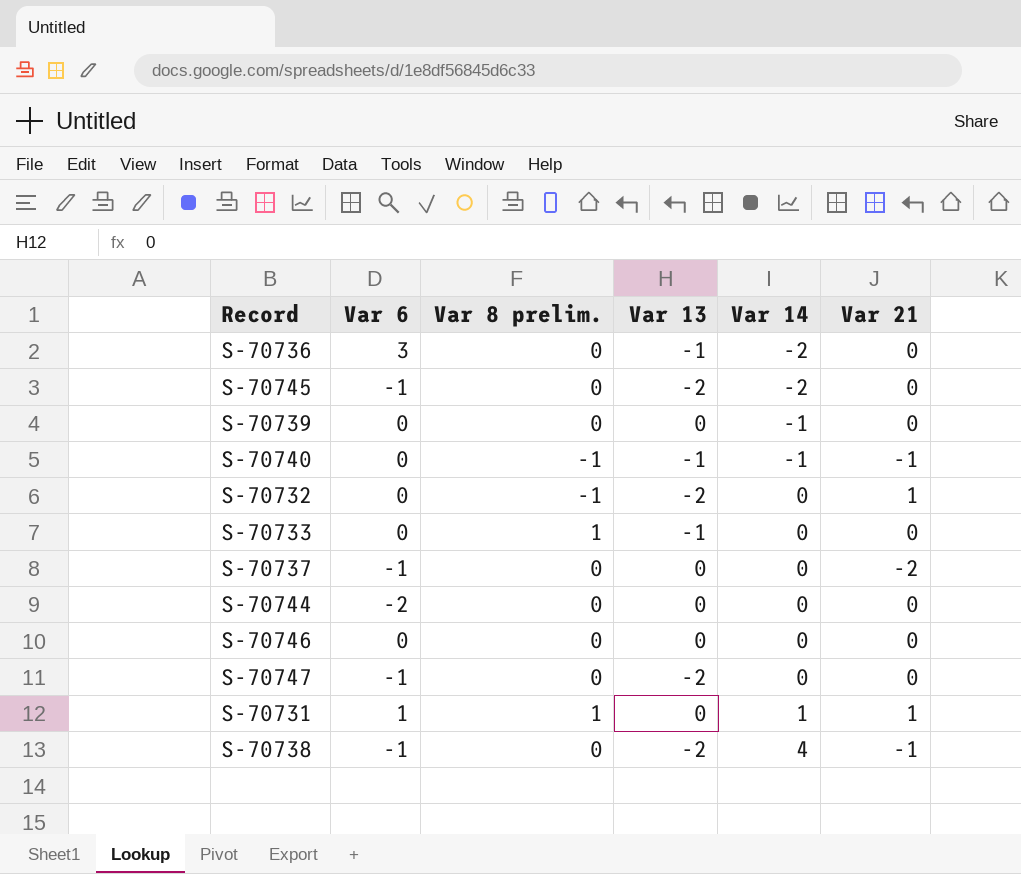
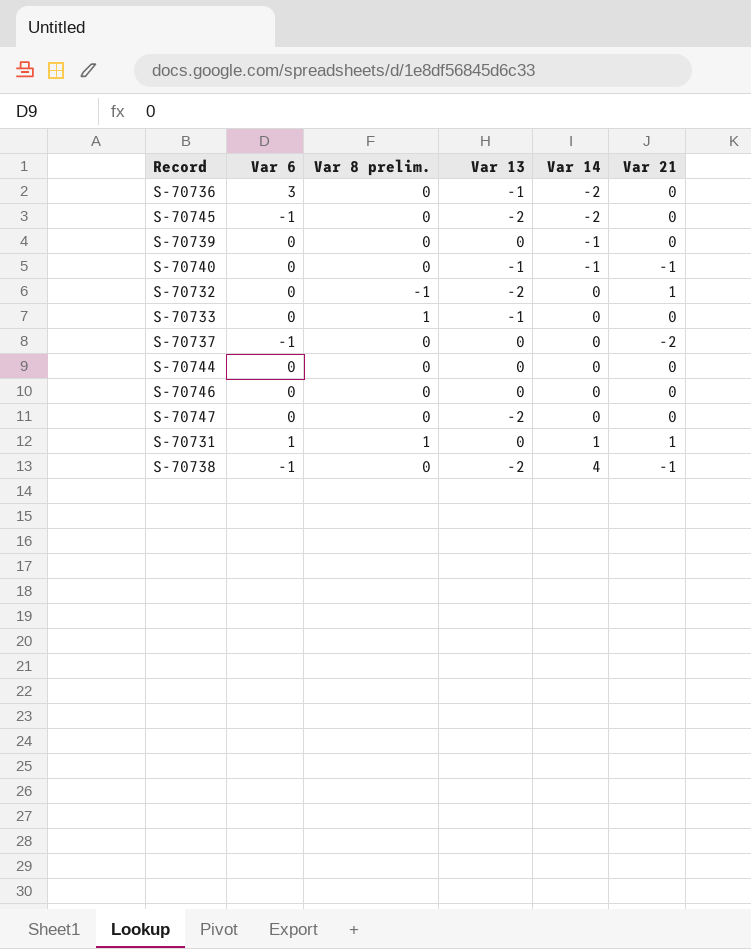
S-70740 | Var 8 prelim.: -1 -> 0
S-70744 | Var 6: -2 -> 0
S-70747 | Var 6: -1 -> 0

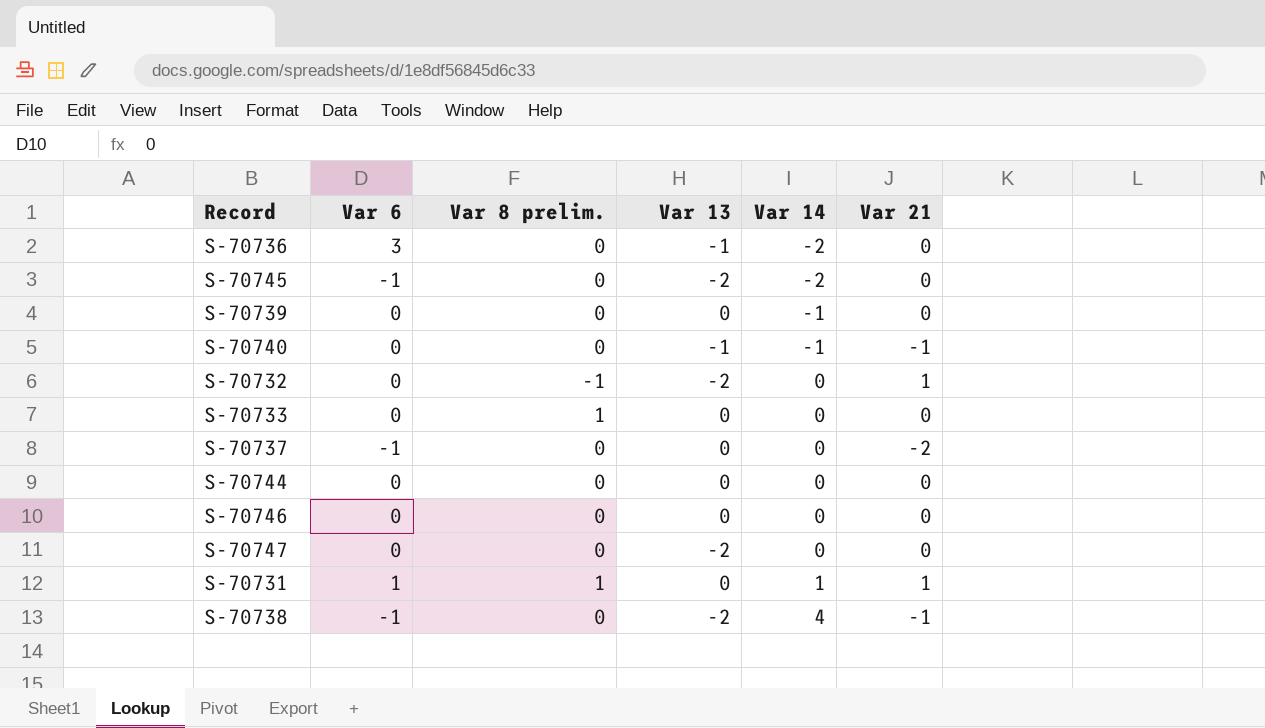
S-70733 | Var 13: -1 -> 0

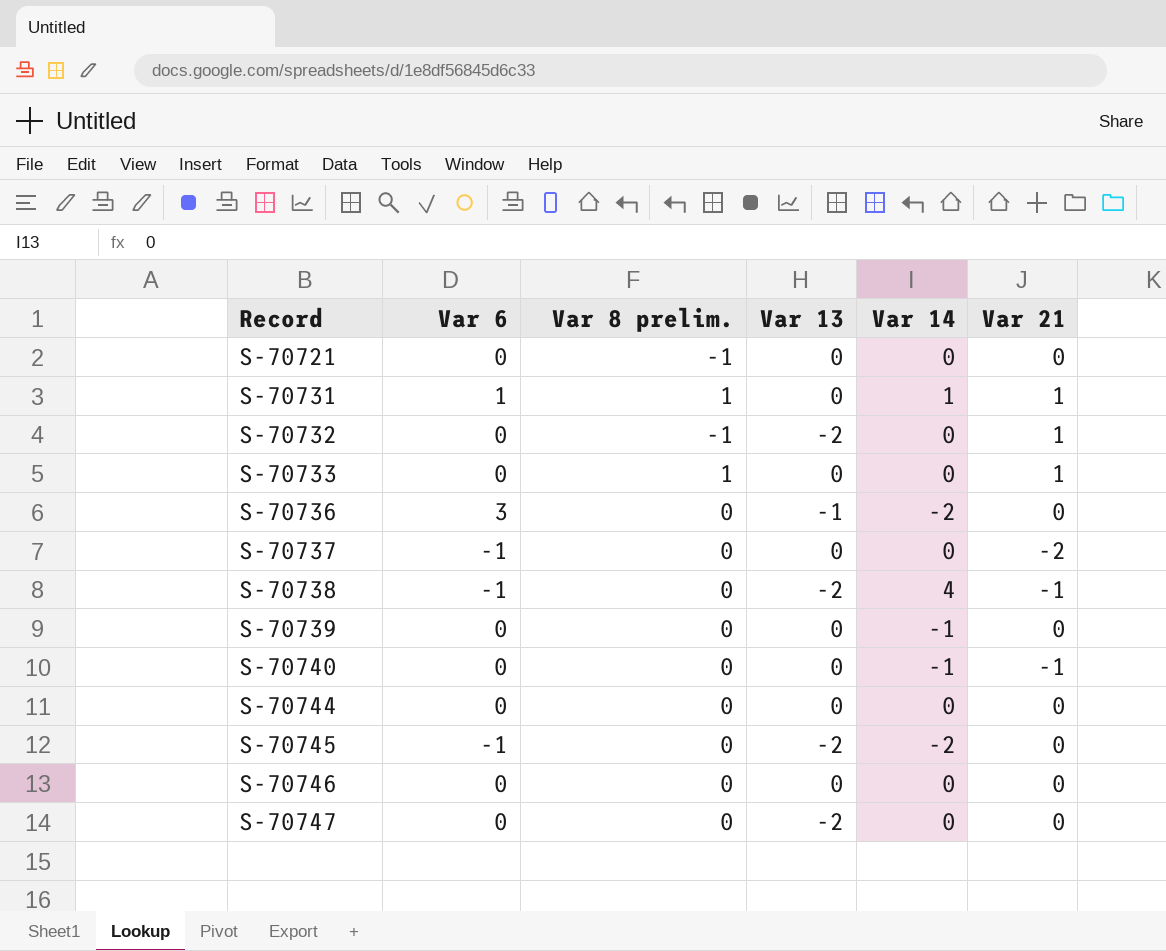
row order: Var 14 ascending -> Record ascending
row S-70721: none -> 0 | -1 | 0 | 0 | 0
S-70733 | Var 21: 0 -> 1
S-70740 | Var 13: -1 -> 0

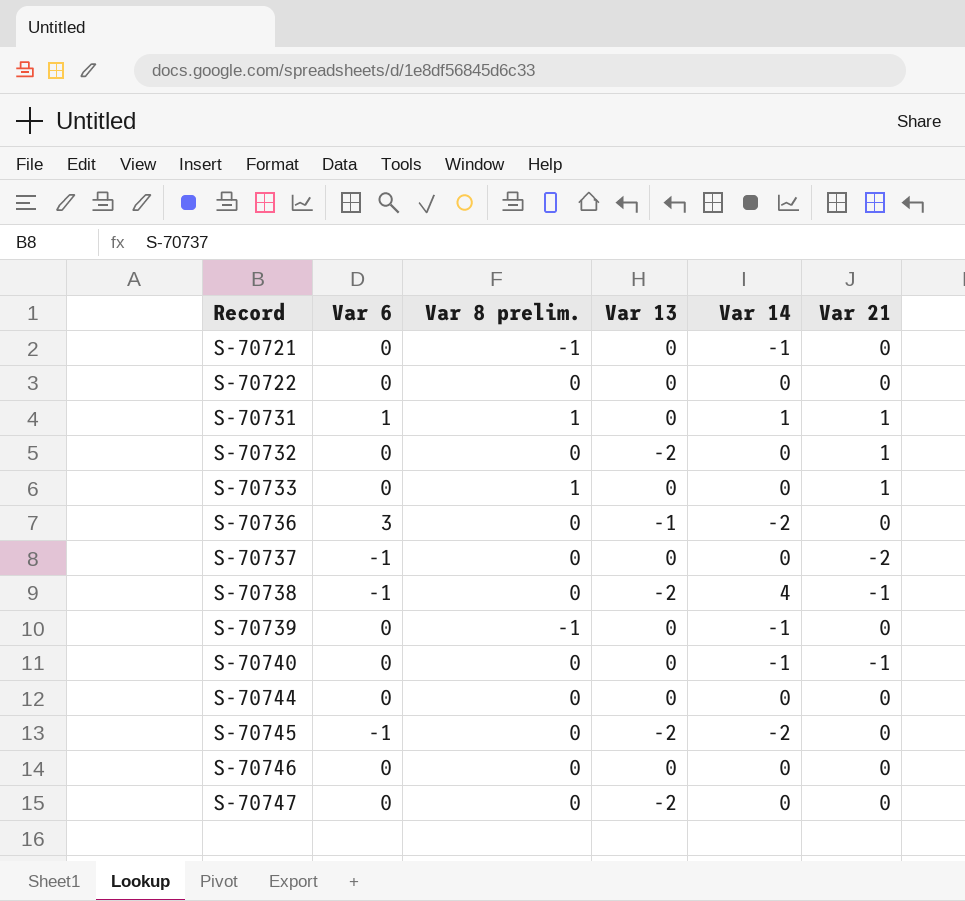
S-70721 | Var 14: 0 -> -1
row S-70722: none -> 0 | 0 | 0 | 0 | 0
S-70732 | Var 8 prelim.: -1 -> 0
S-70739 | Var 8 prelim.: 0 -> -1

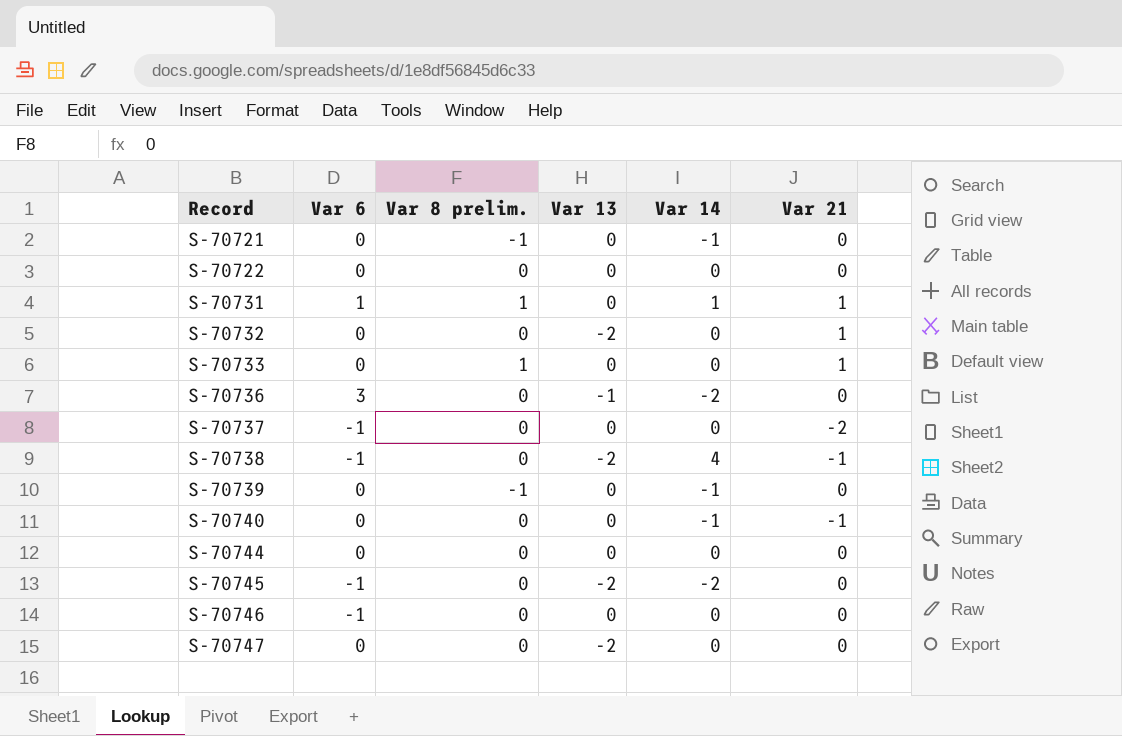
S-70746 | Var 6: 0 -> -1

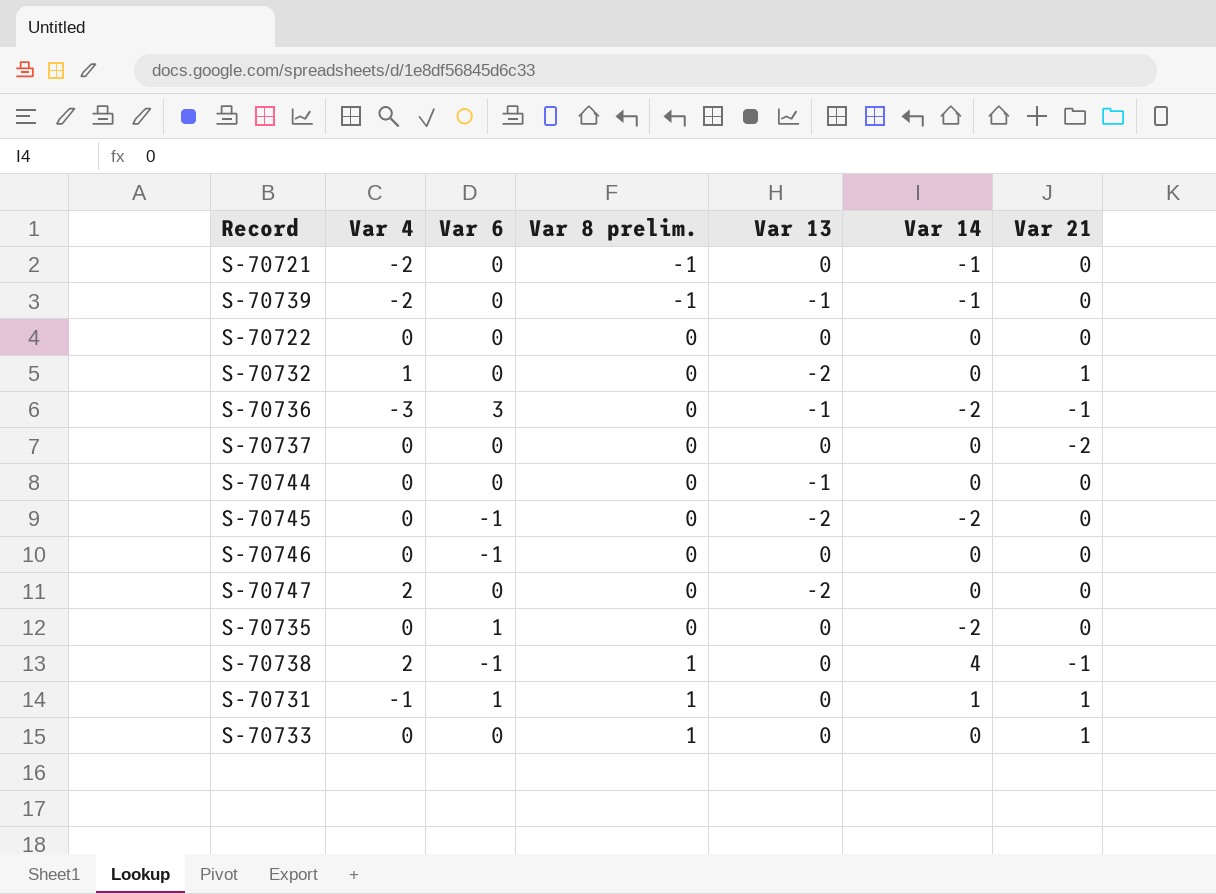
row order: Record ascending -> Var 8 prelim. ascending
column Var 4 | position: none -> 2
row S-70740: 0 | 0 | 0 | -1 | -1 -> none
S-70739 | Var 13: 0 -> -1
S-70736 | Var 21: 0 -> -1
S-70737 | Var 6: -1 -> 0
S-70744 | Var 13: 0 -> -1
row S-70735: none -> 0 | 1 | 0 | 0 | -2 | 0
S-70738 | Var 8 prelim.: 0 -> 1
S-70738 | Var 13: -2 -> 0

